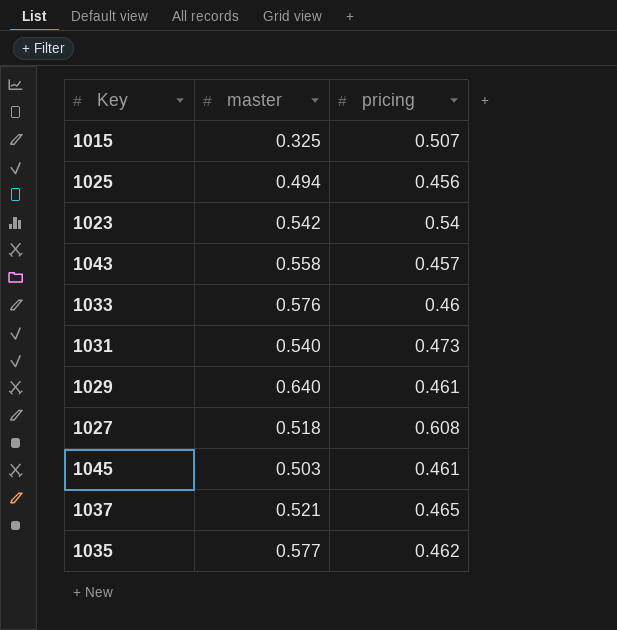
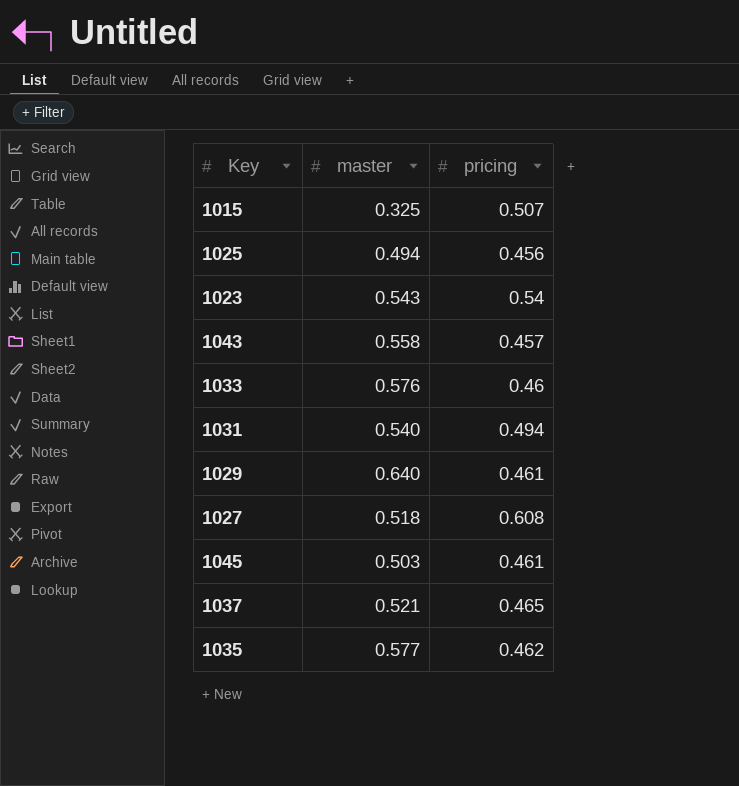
1023 | master: 0.542 -> 0.543
1031 | pricing: 0.473 -> 0.494

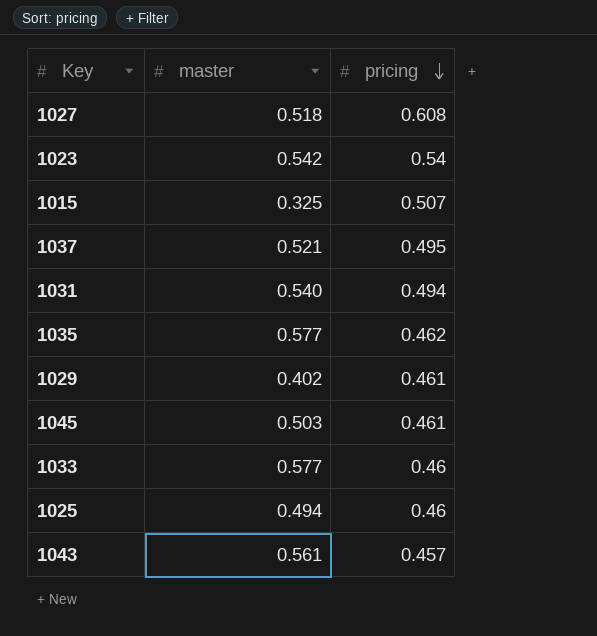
row order: none -> pricing descending
1023 | master: 0.543 -> 0.542
1037 | pricing: 0.465 -> 0.495
1029 | master: 0.640 -> 0.402
1033 | master: 0.576 -> 0.577
1025 | pricing: 0.456 -> 0.46
1043 | master: 0.558 -> 0.561

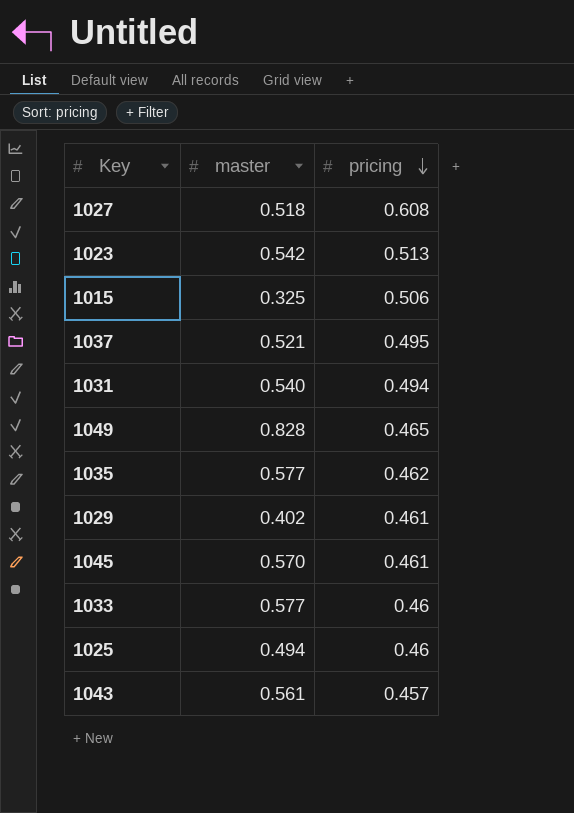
1023 | pricing: 0.54 -> 0.513
1015 | pricing: 0.507 -> 0.506
row 1049: none -> 0.828 | 0.465
1045 | master: 0.503 -> 0.570

